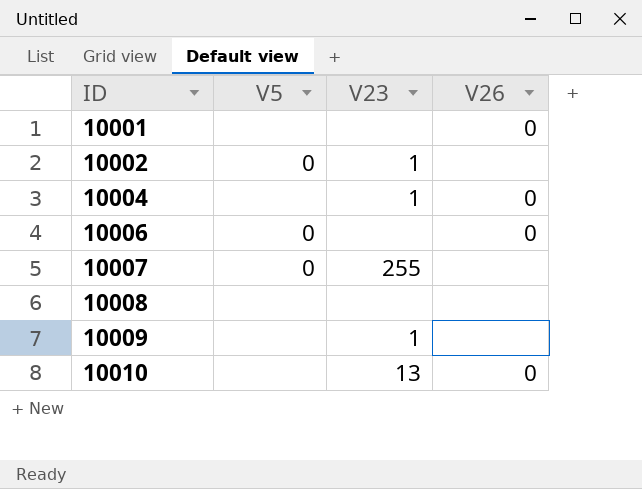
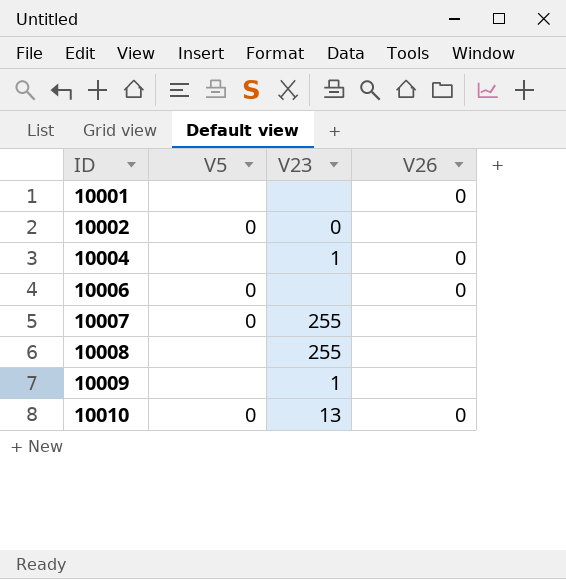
10002 | V23: 1 -> 0
10008 | V23: none -> 255
10010 | V5: none -> 0

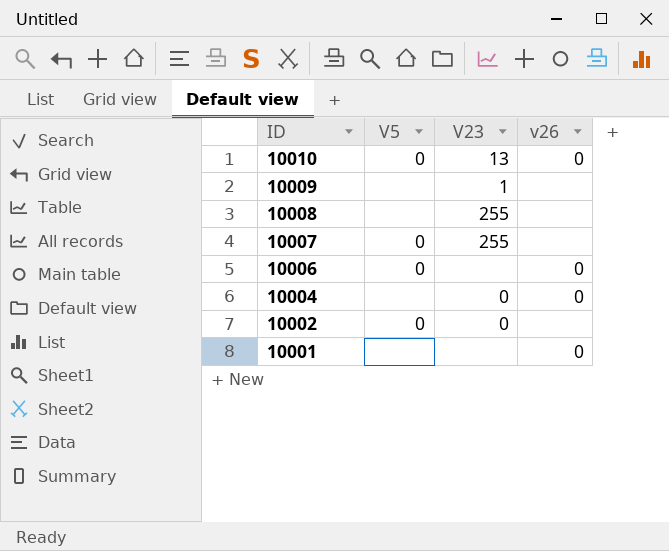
row order: ID ascending -> ID descending
column name: V26 -> v26
10004 | V23: 1 -> 0

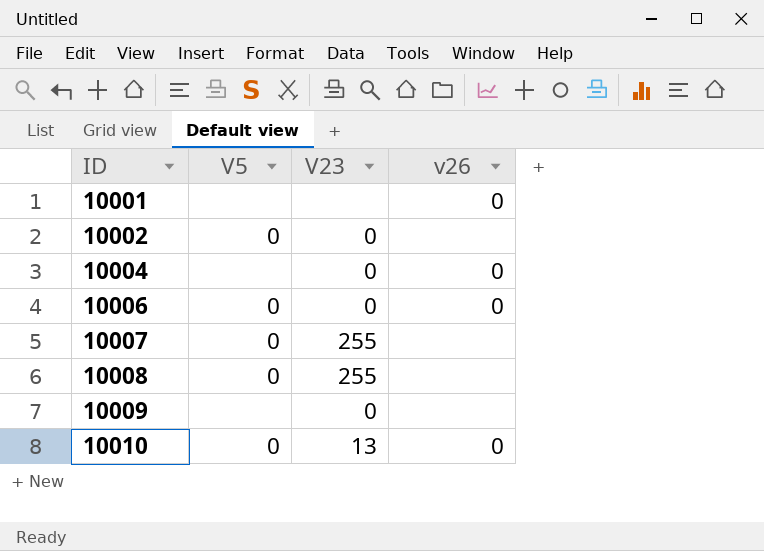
row order: ID descending -> ID ascending
10006 | V23: none -> 0
10008 | V5: none -> 0
10009 | V23: 1 -> 0

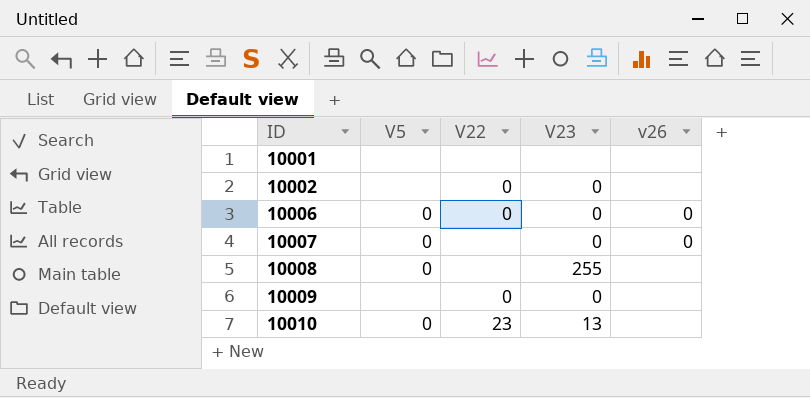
column V22 | position: none -> 3
row 10004: none | 0 | 0 -> none
10001 | v26: 0 -> none
10002 | V5: 0 -> none
10007 | V23: 255 -> 0
10007 | v26: none -> 0
10010 | v26: 0 -> none

